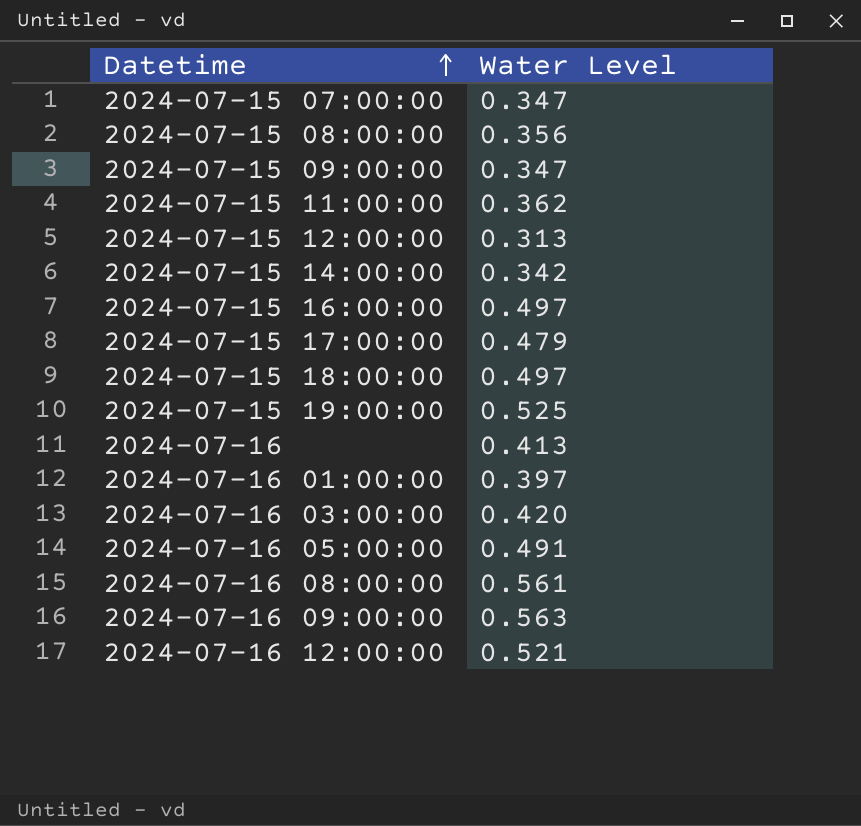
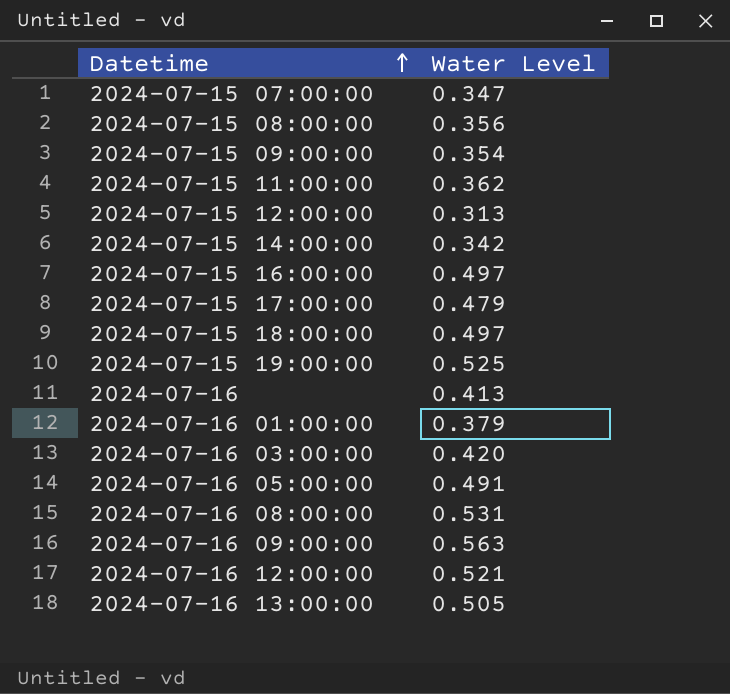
2024-07-15 09:00:00 | Water Level: 0.347 -> 0.354
2024-07-16 01:00:00 | Water Level: 0.397 -> 0.379
2024-07-16 08:00:00 | Water Level: 0.561 -> 0.531
row 2024-07-16 13:00:00: none -> 0.505

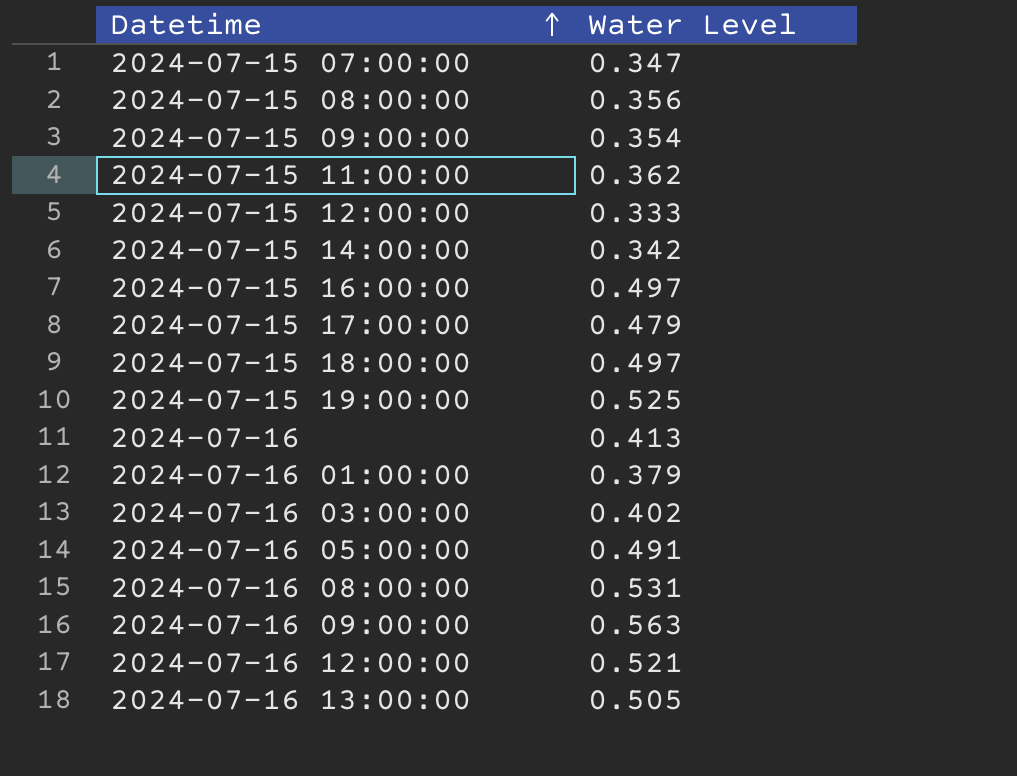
2024-07-15 12:00:00 | Water Level: 0.313 -> 0.333
2024-07-16 03:00:00 | Water Level: 0.420 -> 0.402

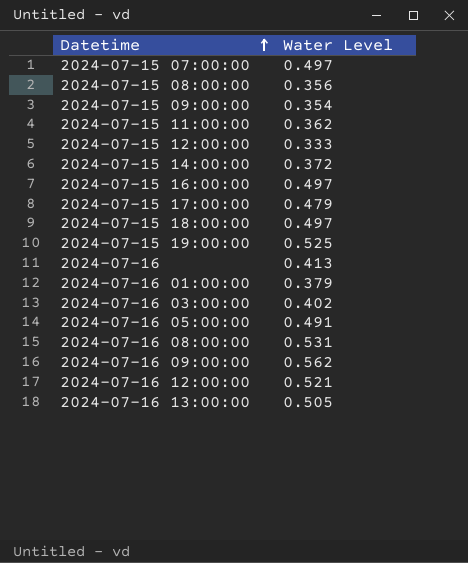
2024-07-15 07:00:00 | Water Level: 0.347 -> 0.497
2024-07-15 14:00:00 | Water Level: 0.342 -> 0.372
2024-07-16 09:00:00 | Water Level: 0.563 -> 0.562

